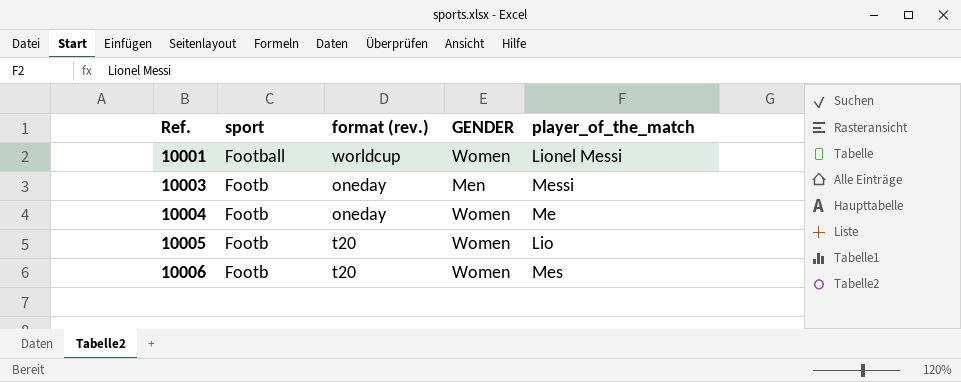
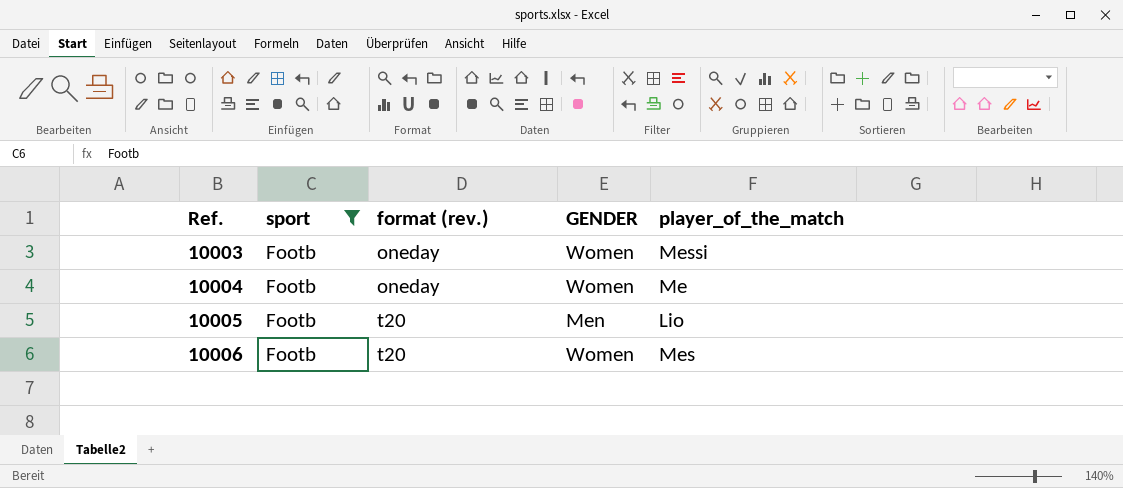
filter: none -> sport = Footb
10003 | GENDER: Men -> Women
10005 | GENDER: Women -> Men

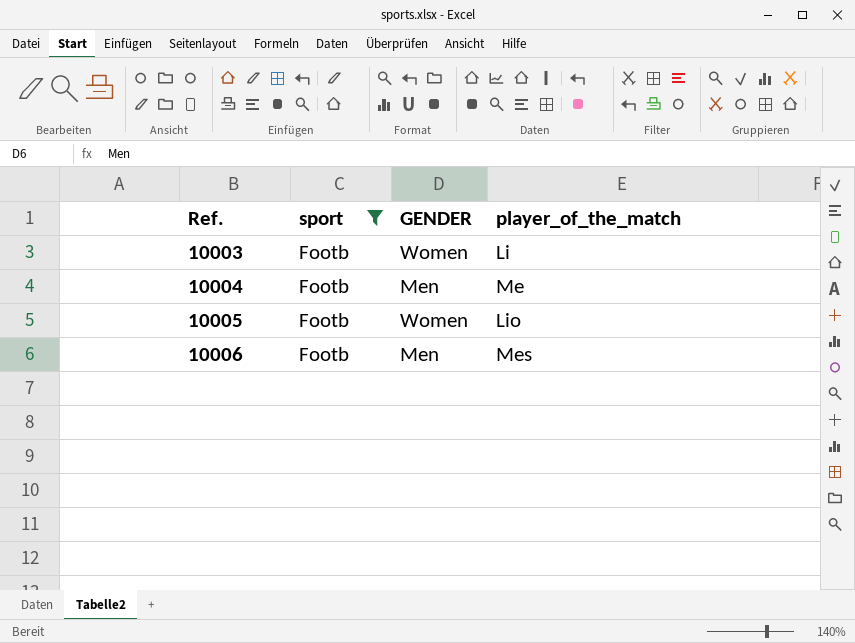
column format (rev.) | position: 3 -> none
10003 | player_of_the_match: Messi -> Li
10004 | GENDER: Women -> Men
10005 | GENDER: Men -> Women
10006 | GENDER: Women -> Men

